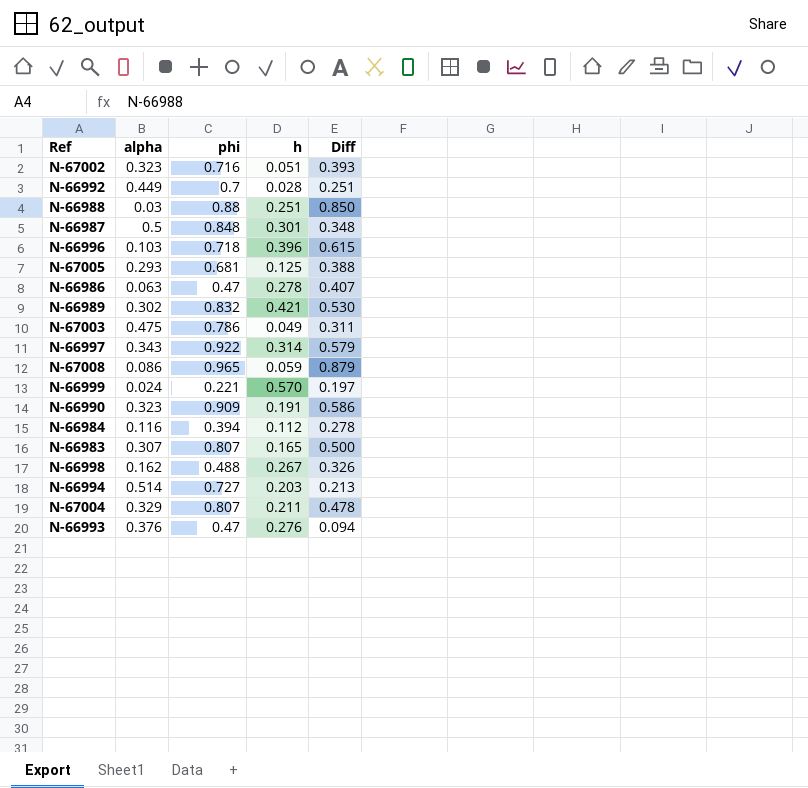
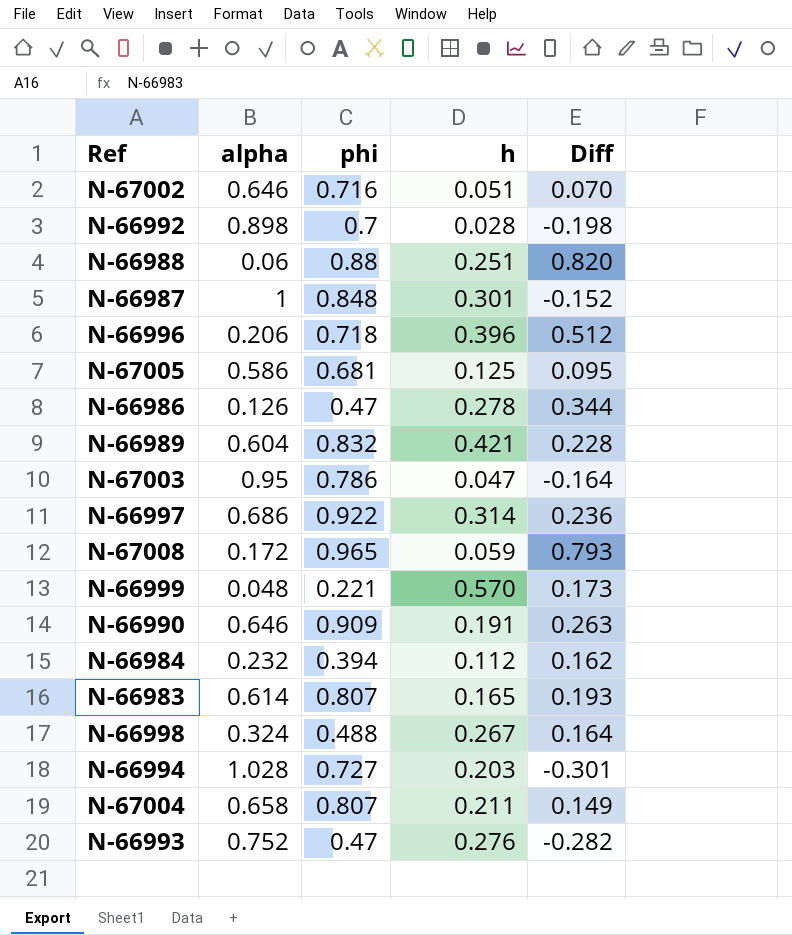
N-67002 | alpha: 0.323 -> 0.646
N-67002 | Diff: 0.393 -> 0.070
N-66992 | alpha: 0.449 -> 0.898
N-66992 | Diff: 0.251 -> -0.198
N-66988 | alpha: 0.03 -> 0.06
N-66988 | Diff: 0.850 -> 0.820
N-66987 | alpha: 0.5 -> 1
N-66987 | Diff: 0.348 -> -0.152
N-66996 | alpha: 0.103 -> 0.206
N-66996 | Diff: 0.615 -> 0.512
N-67005 | alpha: 0.293 -> 0.586
N-67005 | Diff: 0.388 -> 0.095
N-66986 | alpha: 0.063 -> 0.126
N-66986 | Diff: 0.407 -> 0.344
N-66989 | alpha: 0.302 -> 0.604
N-66989 | Diff: 0.530 -> 0.228
N-67003 | alpha: 0.475 -> 0.95
N-67003 | h: 0.049 -> 0.047
N-67003 | Diff: 0.311 -> -0.164
N-66997 | alpha: 0.343 -> 0.686
N-66997 | Diff: 0.579 -> 0.236
N-67008 | alpha: 0.086 -> 0.172
N-67008 | Diff: 0.879 -> 0.793
N-66999 | alpha: 0.024 -> 0.048
N-66999 | Diff: 0.197 -> 0.173
N-66990 | alpha: 0.323 -> 0.646
N-66990 | Diff: 0.586 -> 0.263
N-66984 | alpha: 0.116 -> 0.232
N-66984 | Diff: 0.278 -> 0.162
N-66983 | alpha: 0.307 -> 0.614
N-66983 | Diff: 0.500 -> 0.193
N-66998 | alpha: 0.162 -> 0.324
N-66998 | Diff: 0.326 -> 0.164
N-66994 | alpha: 0.514 -> 1.028
N-66994 | Diff: 0.213 -> -0.301
N-67004 | alpha: 0.329 -> 0.658
N-67004 | Diff: 0.478 -> 0.149
N-66993 | alpha: 0.376 -> 0.752
N-66993 | Diff: 0.094 -> -0.282

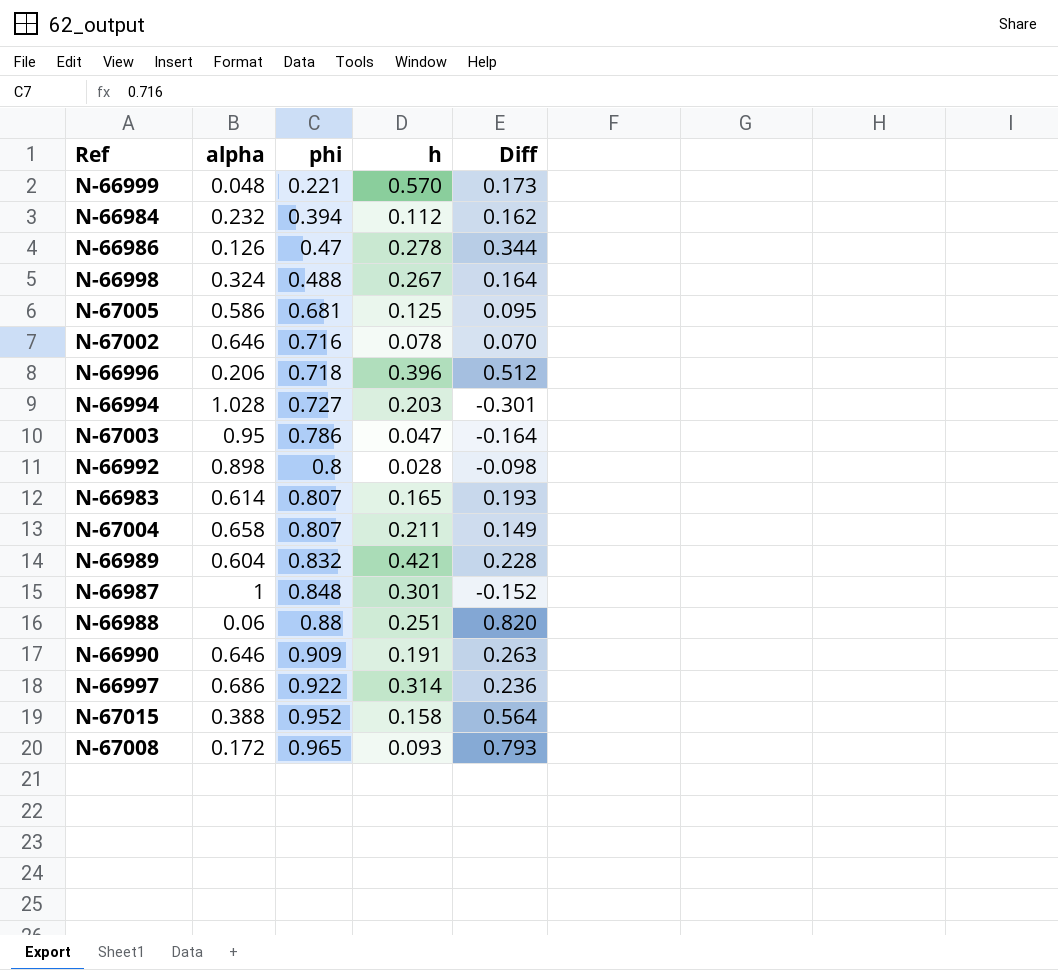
row order: none -> phi ascending
row N-66993: 0.752 | 0.47 | 0.276 | -0.282 -> none
N-67002 | h: 0.051 -> 0.078
N-66992 | phi: 0.7 -> 0.8
N-66992 | Diff: -0.198 -> -0.098
row N-67015: none -> 0.388 | 0.952 | 0.158 | 0.564
N-67008 | h: 0.059 -> 0.093

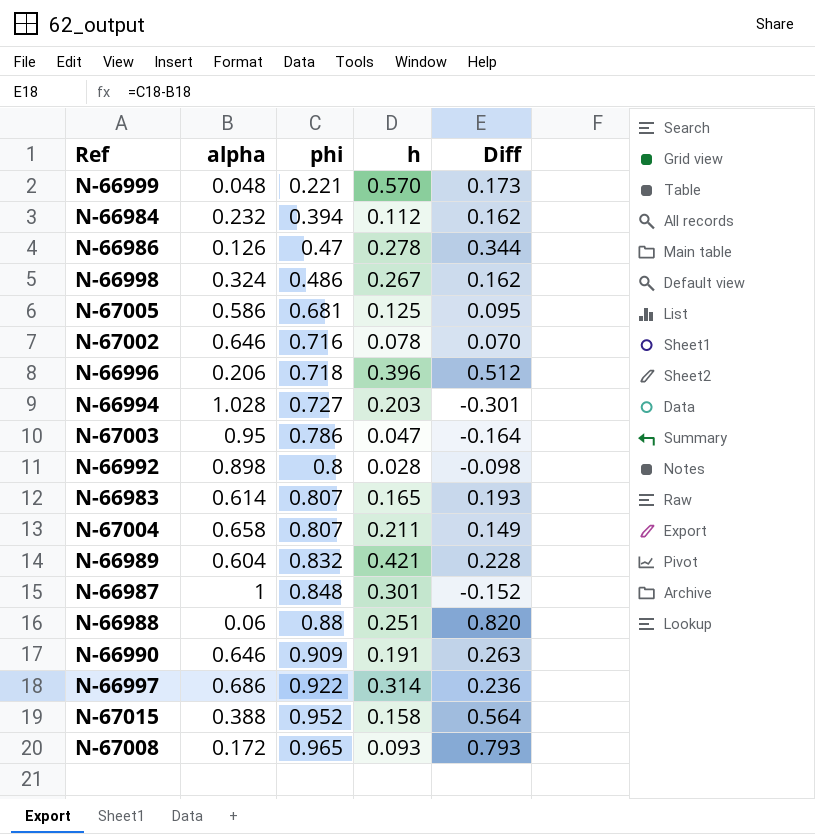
N-66998 | phi: 0.488 -> 0.486
N-66998 | Diff: 0.164 -> 0.162

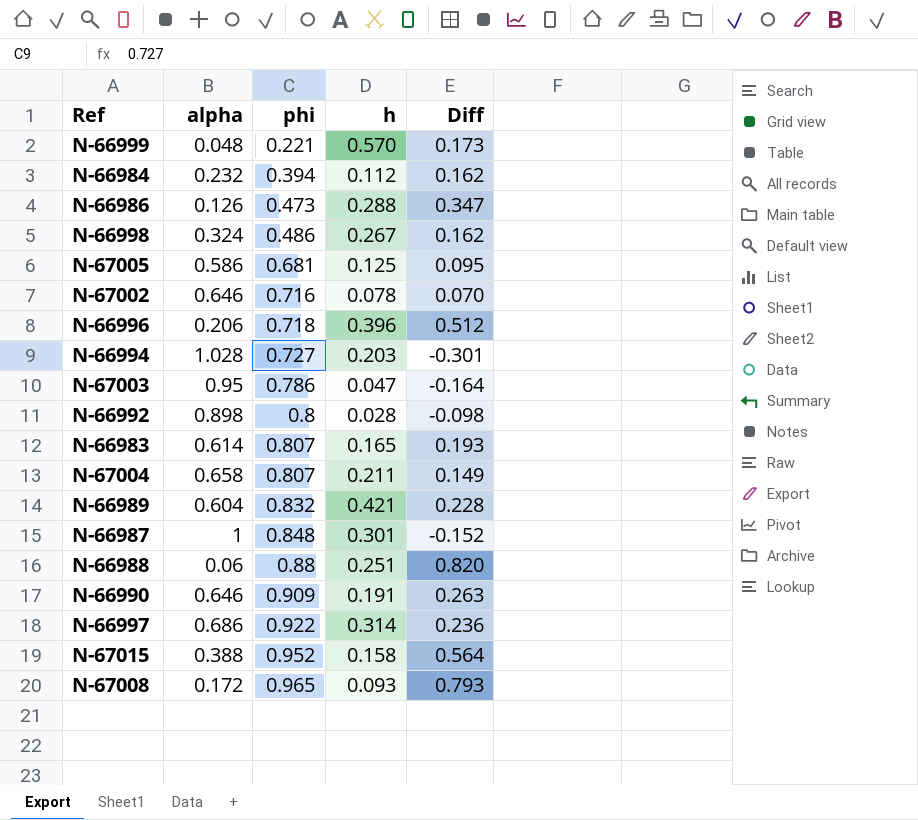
N-66986 | phi: 0.47 -> 0.473
N-66986 | h: 0.278 -> 0.288
N-66986 | Diff: 0.344 -> 0.347

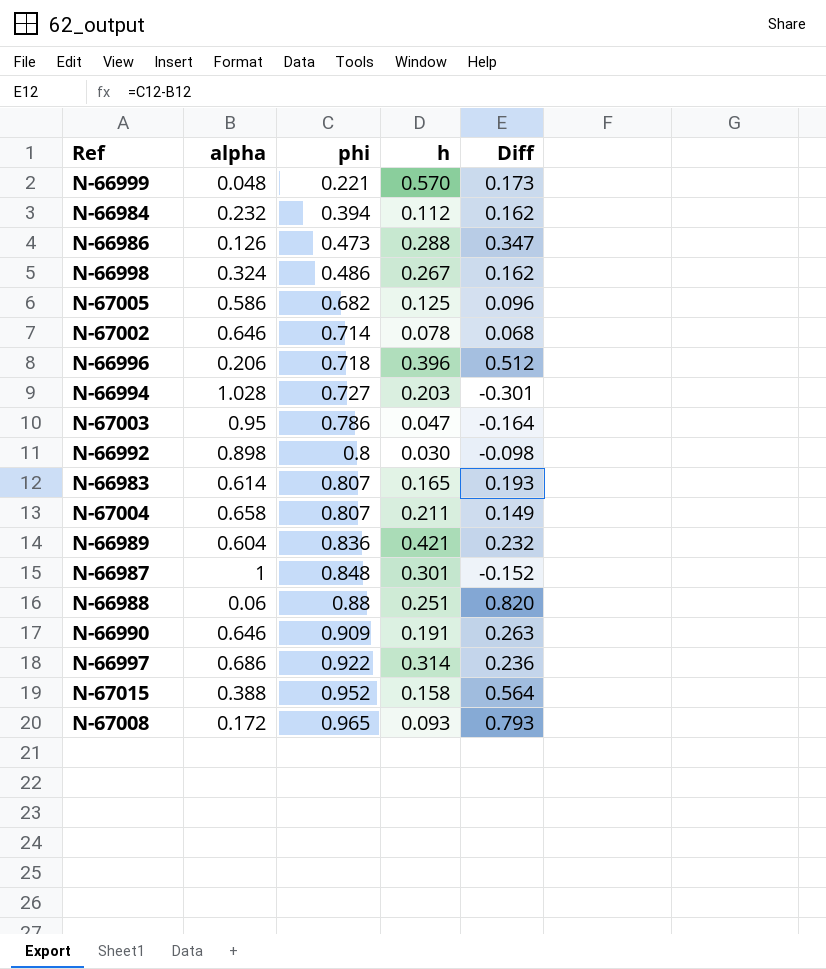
N-67005 | phi: 0.681 -> 0.682
N-67005 | Diff: 0.095 -> 0.096
N-67002 | phi: 0.716 -> 0.714
N-67002 | Diff: 0.070 -> 0.068
N-66992 | h: 0.028 -> 0.030
N-66989 | phi: 0.832 -> 0.836
N-66989 | Diff: 0.228 -> 0.232

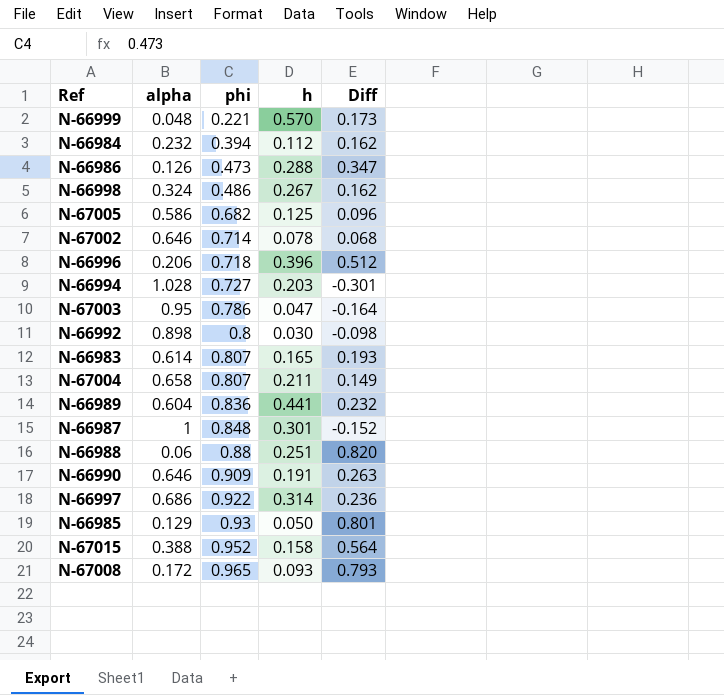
N-66989 | h: 0.421 -> 0.441
row N-66985: none -> 0.129 | 0.93 | 0.050 | 0.801

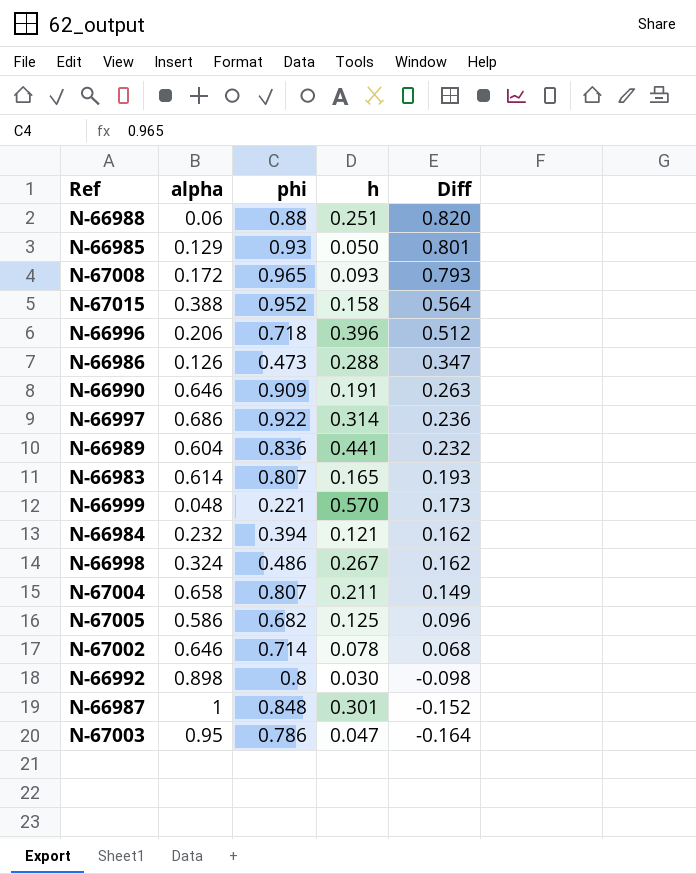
row order: phi ascending -> Diff descending
row N-66994: 1.028 | 0.727 | 0.203 | -0.301 -> none
N-66984 | h: 0.112 -> 0.121

